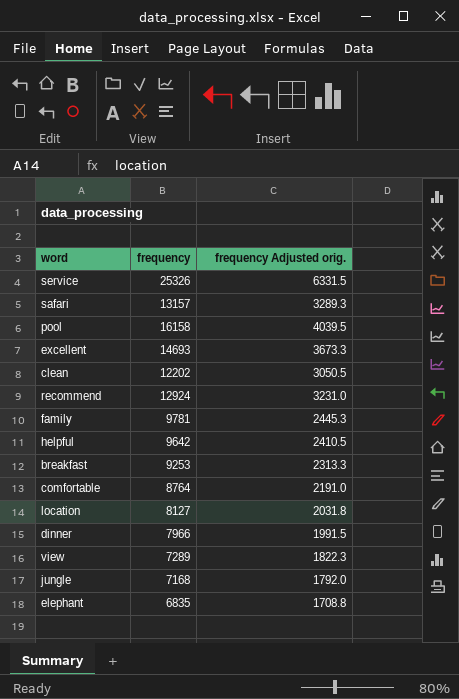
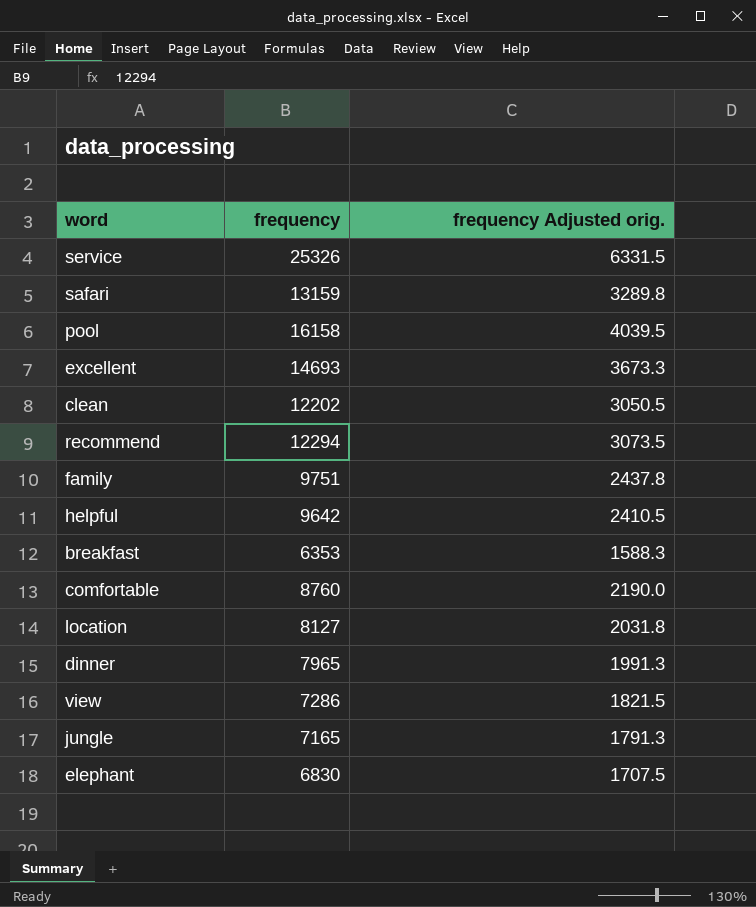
safari | frequency: 13157 -> 13159
safari | frequency Adjusted orig.: 3289.3 -> 3289.8
recommend | frequency: 12924 -> 12294
recommend | frequency Adjusted orig.: 3231.0 -> 3073.5
family | frequency: 9781 -> 9751
family | frequency Adjusted orig.: 2445.3 -> 2437.8
breakfast | frequency: 9253 -> 6353
breakfast | frequency Adjusted orig.: 2313.3 -> 1588.3
comfortable | frequency: 8764 -> 8760
comfortable | frequency Adjusted orig.: 2191.0 -> 2190.0
dinner | frequency: 7966 -> 7965
dinner | frequency Adjusted orig.: 1991.5 -> 1991.3
view | frequency: 7289 -> 7286
view | frequency Adjusted orig.: 1822.3 -> 1821.5
jungle | frequency: 7168 -> 7165
jungle | frequency Adjusted orig.: 1792.0 -> 1791.3
elephant | frequency: 6835 -> 6830
elephant | frequency Adjusted orig.: 1708.8 -> 1707.5

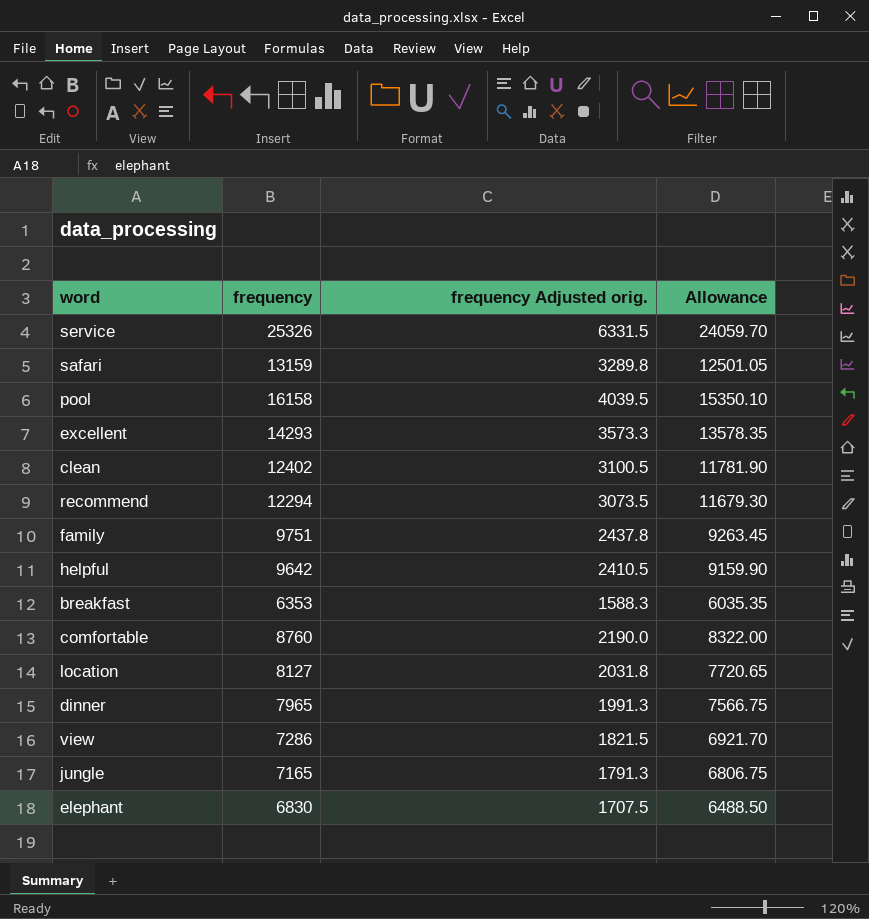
column Allowance | formula: none -> [frequency] * 0.95
excellent | frequency: 14693 -> 14293
excellent | frequency Adjusted orig.: 3673.3 -> 3573.3
clean | frequency: 12202 -> 12402
clean | frequency Adjusted orig.: 3050.5 -> 3100.5

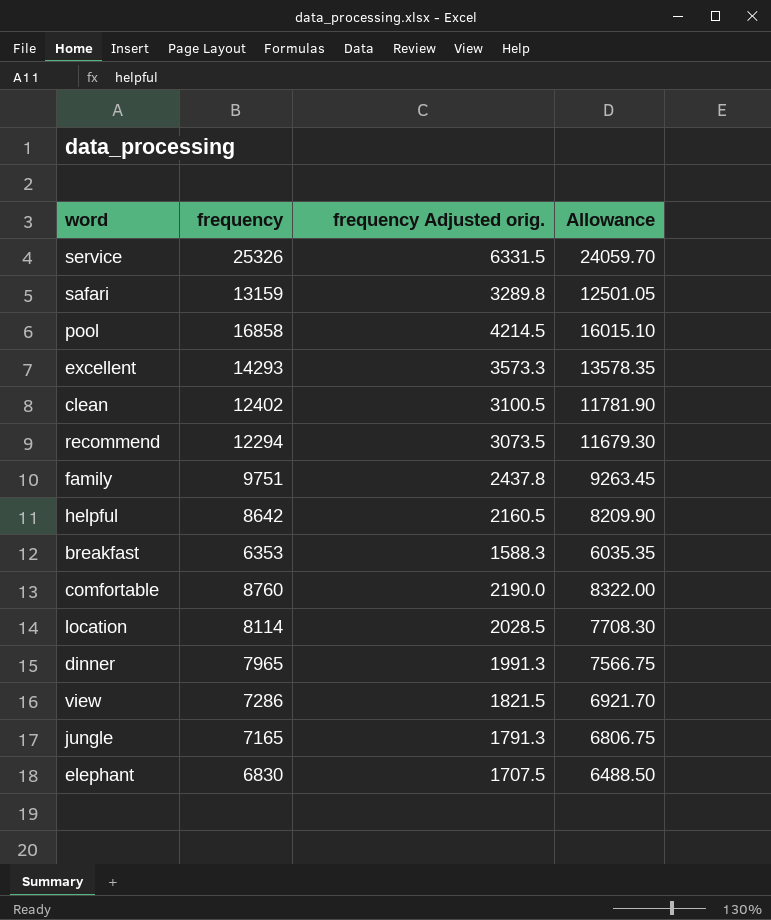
pool | frequency: 16158 -> 16858
pool | frequency Adjusted orig.: 4039.5 -> 4214.5
pool | Allowance: 15350.10 -> 16015.10
helpful | frequency: 9642 -> 8642
helpful | frequency Adjusted orig.: 2410.5 -> 2160.5
helpful | Allowance: 9159.90 -> 8209.90
location | frequency: 8127 -> 8114
location | frequency Adjusted orig.: 2031.8 -> 2028.5
location | Allowance: 7720.65 -> 7708.30

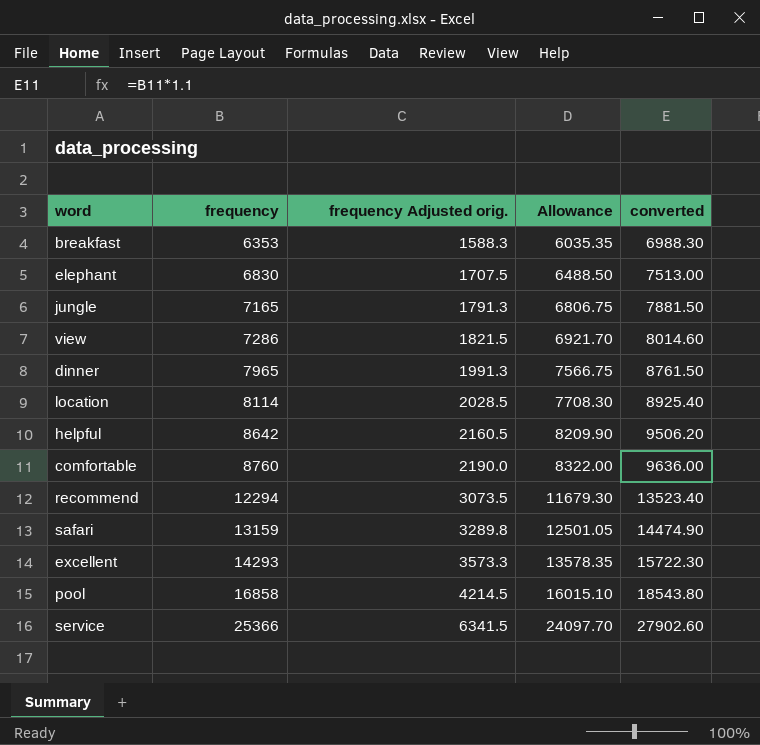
row order: none -> frequency ascending
column converted | formula: none -> [frequency] * 1.1
row clean: 12402 | 3100.5 | 11781.90 -> none
row family: 9751 | 2437.8 | 9263.45 -> none
service | frequency: 25326 -> 25366
service | frequency Adjusted orig.: 6331.5 -> 6341.5
service | Allowance: 24059.70 -> 24097.70

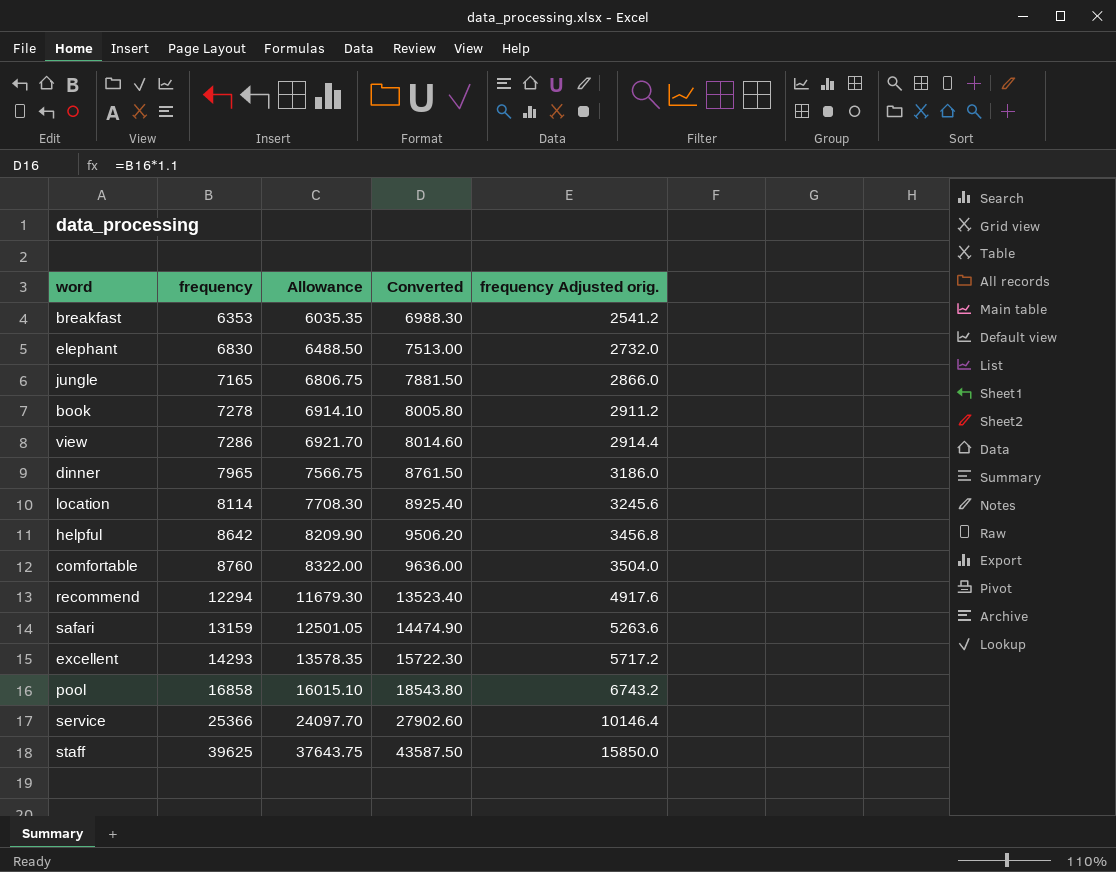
column name: converted -> Converted
column frequency Adjusted orig. | formula: [frequency] * 0.25 -> [frequency] * 0.4
column frequency Adjusted orig. | position: 3 -> 5
row book: none -> 7278 | 6914.10 | 8005.80 | 2911.2
row staff: none -> 39625 | 37643.75 | 43587.50 | 15850.0

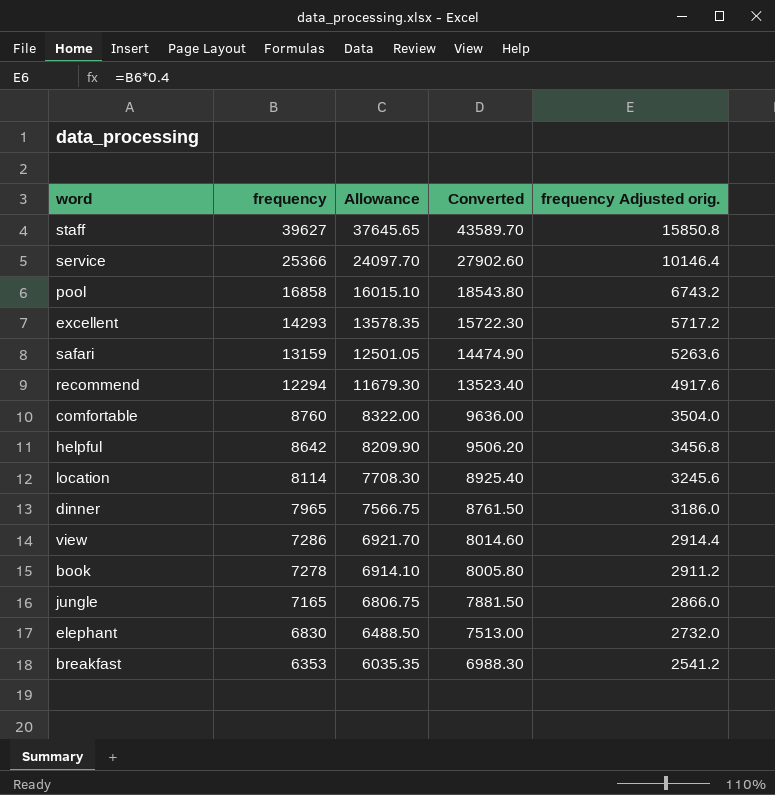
row order: frequency ascending -> frequency descending
staff | frequency: 39625 -> 39627
staff | Allowance: 37643.75 -> 37645.65
staff | Converted: 43587.50 -> 43589.70
staff | frequency Adjusted orig.: 15850.0 -> 15850.8

